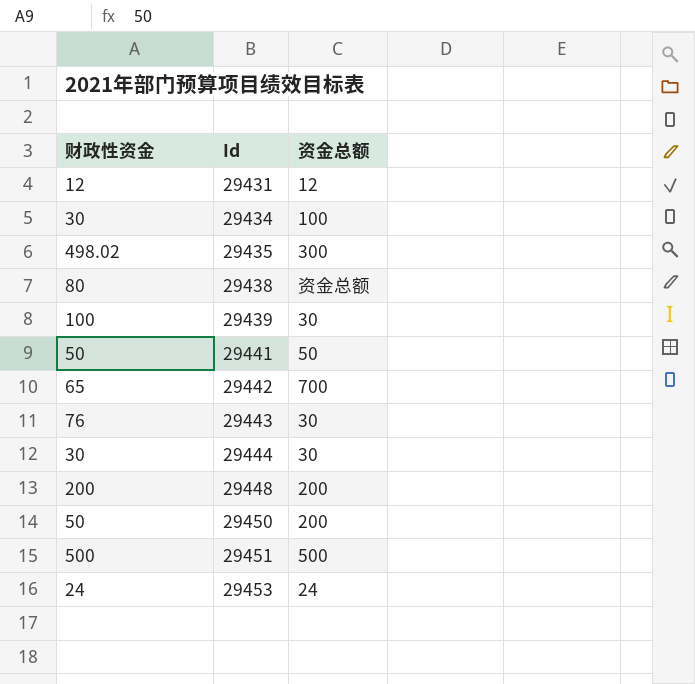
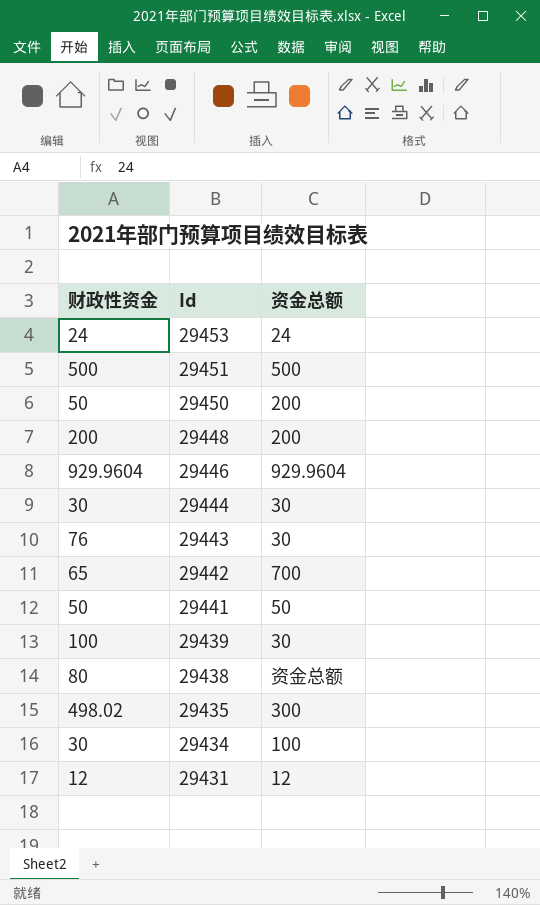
row order: Id ascending -> Id descending
row 29446: none -> 929.9604 | 929.9604

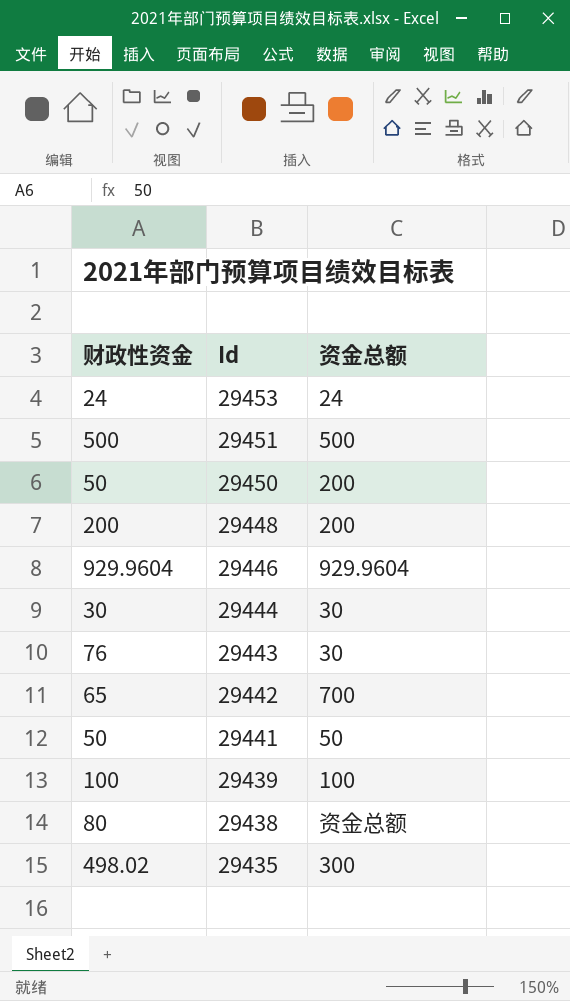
row 29434: 30 | 100 -> none
row 29431: 12 | 12 -> none
29439 | 资金总额: 30 -> 100

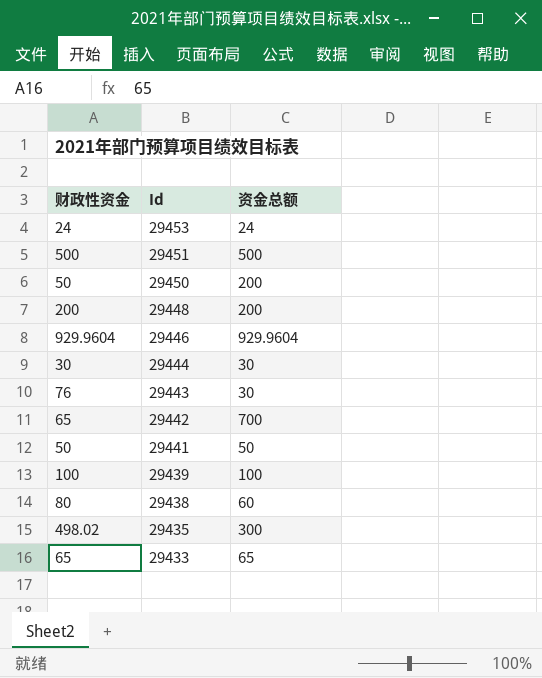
29438 | 资金总额: 资金总额 -> 60
row 29433: none -> 65 | 65

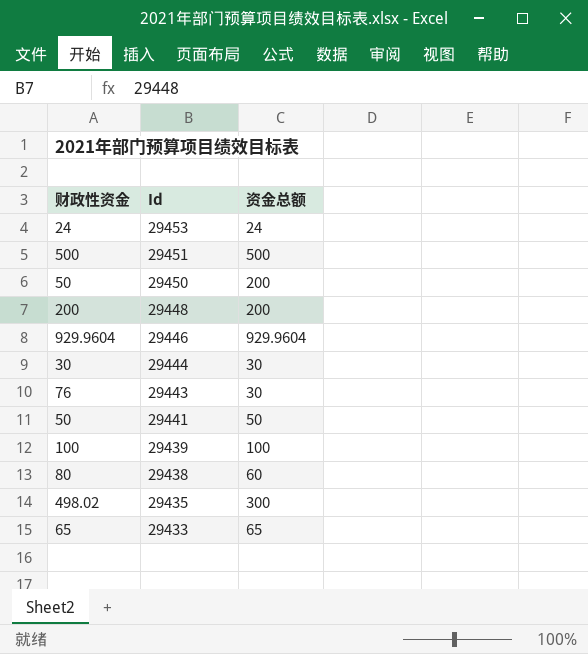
row 29442: 65 | 700 -> none

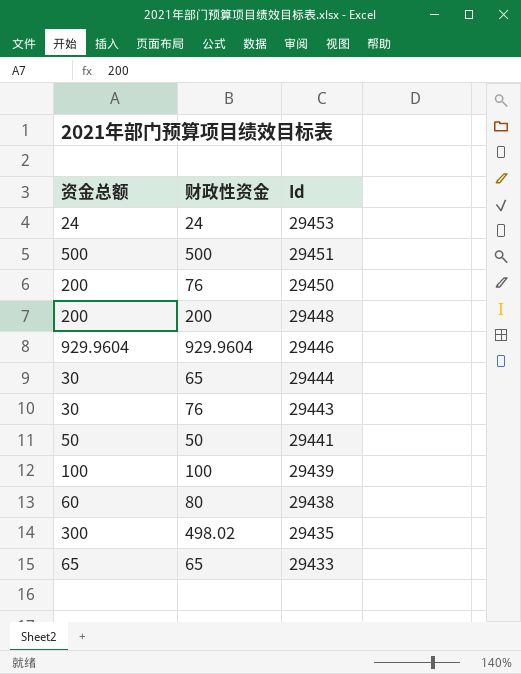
column 资金总额 | position: 3 -> 1
29450 | 财政性资金: 50 -> 76
29444 | 财政性资金: 30 -> 65

